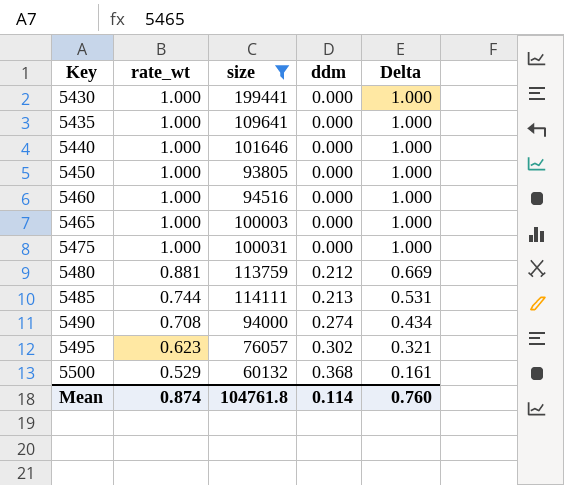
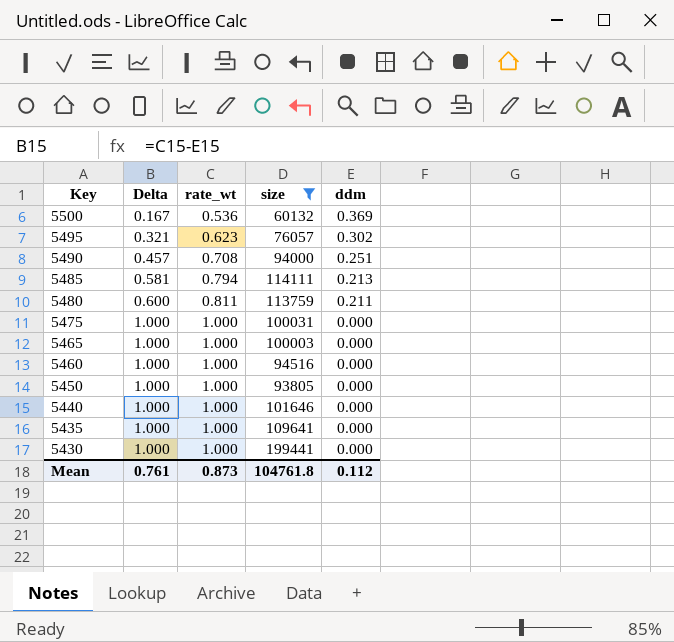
row order: Key ascending -> Key descending
column Delta | position: 5 -> 2
5500 | Delta: 0.161 -> 0.167
5500 | rate_wt: 0.529 -> 0.536
5500 | ddm: 0.368 -> 0.369
5490 | Delta: 0.434 -> 0.457
5490 | ddm: 0.274 -> 0.251
5485 | Delta: 0.531 -> 0.581
5485 | rate_wt: 0.744 -> 0.794
5480 | Delta: 0.669 -> 0.600
5480 | rate_wt: 0.881 -> 0.811
5480 | ddm: 0.212 -> 0.211
Mean | Delta: 0.760 -> 0.761
Mean | rate_wt: 0.874 -> 0.873
Mean | ddm: 0.114 -> 0.112

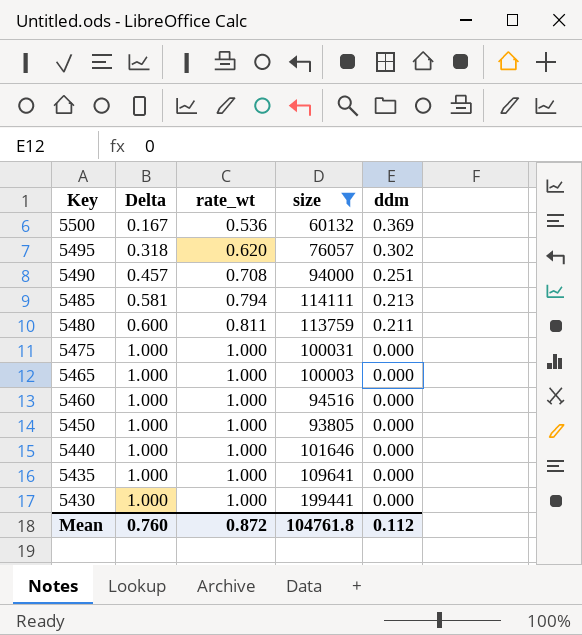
5495 | Delta: 0.321 -> 0.318
5495 | rate_wt: 0.623 -> 0.620
Mean | Delta: 0.761 -> 0.760
Mean | rate_wt: 0.873 -> 0.872

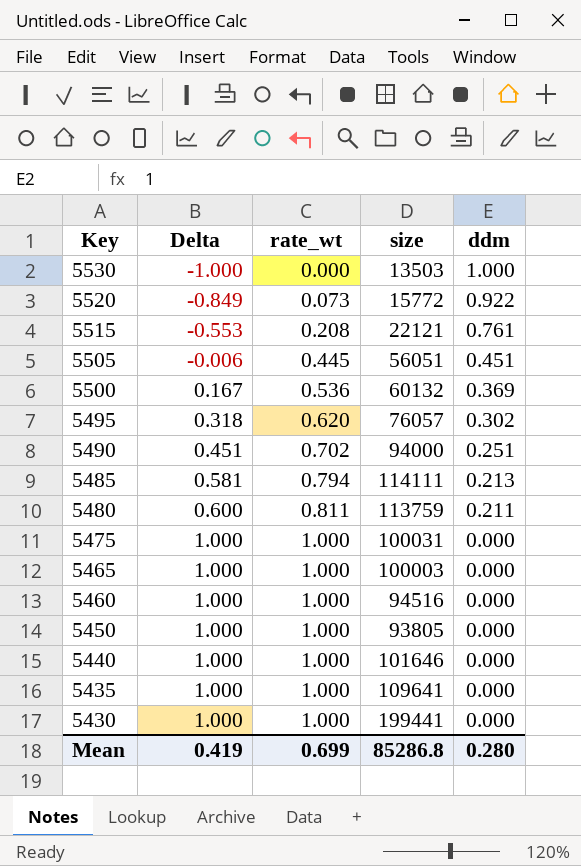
filter: size >= 60132 -> none
5490 | Delta: 0.457 -> 0.451
5490 | rate_wt: 0.708 -> 0.702
Mean | Delta: 0.760 -> 0.419
Mean | rate_wt: 0.872 -> 0.699
Mean | size: 104761.8 -> 85286.8
Mean | ddm: 0.112 -> 0.280

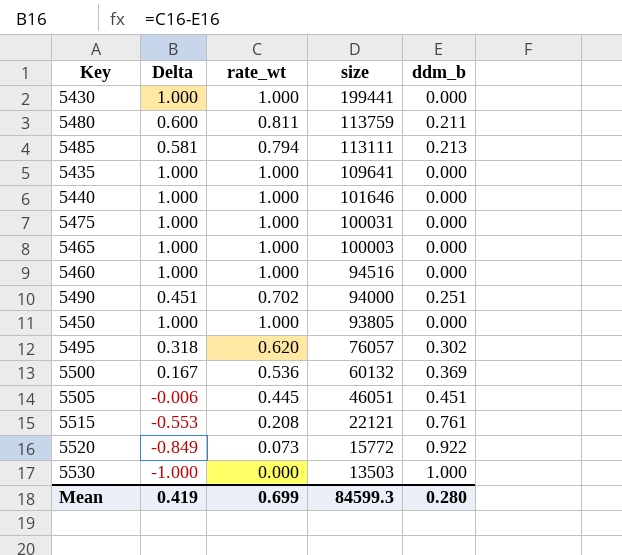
row order: Key descending -> size descending
column name: ddm -> ddm_b
5485 | size: 114111 -> 113111
5505 | size: 56051 -> 46051
Mean | size: 85286.8 -> 84599.3

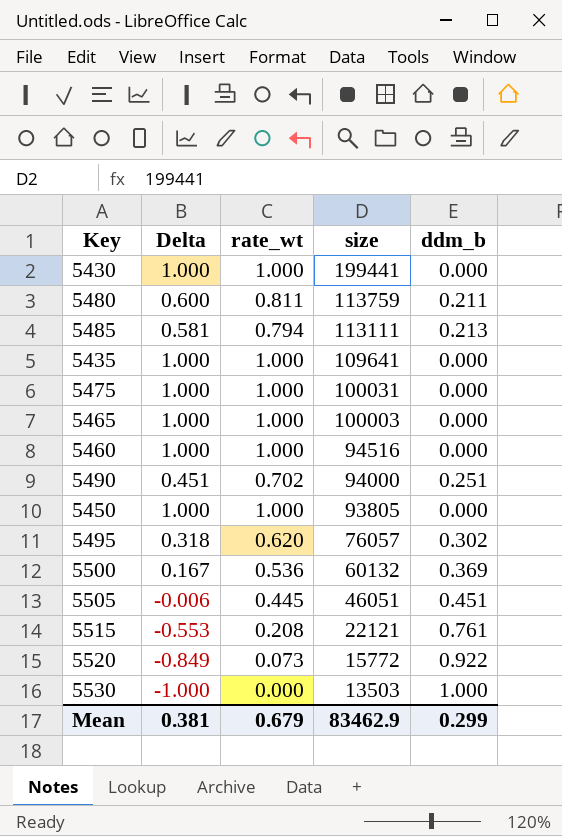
row 5440: 1.000 | 1.000 | 101646 | 0.000 -> none
Mean | Delta: 0.419 -> 0.381
Mean | rate_wt: 0.699 -> 0.679
Mean | size: 84599.3 -> 83462.9
Mean | ddm_b: 0.280 -> 0.299

